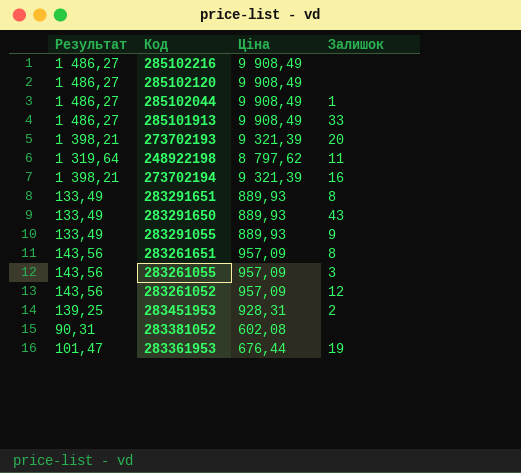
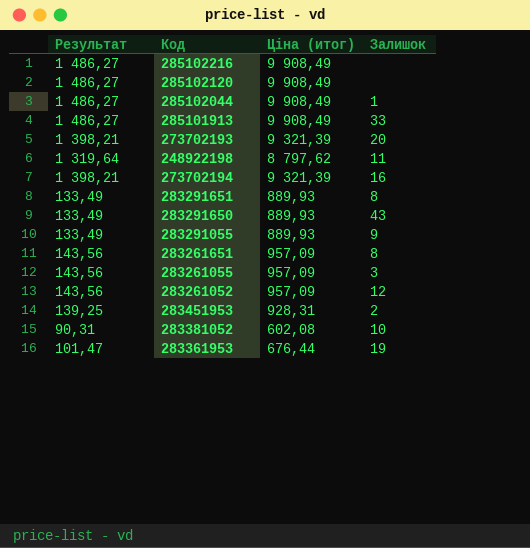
column name: Ціна -> Ціна (итог)
283381052 | Залишок: none -> 10

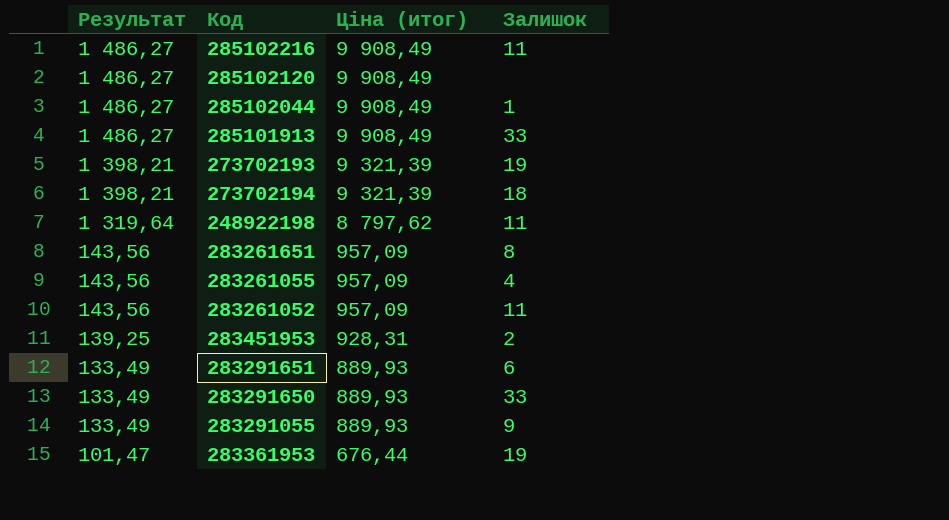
row order: none -> Результат descending
row 283381052: 90,31 | 602,08 | 10 -> none
285102216 | Залишок: none -> 11
273702193 | Залишок: 20 -> 19
273702194 | Залишок: 16 -> 18
283261055 | Залишок: 3 -> 4
283261052 | Залишок: 12 -> 11
283291651 | Залишок: 8 -> 6
283291650 | Залишок: 43 -> 33

